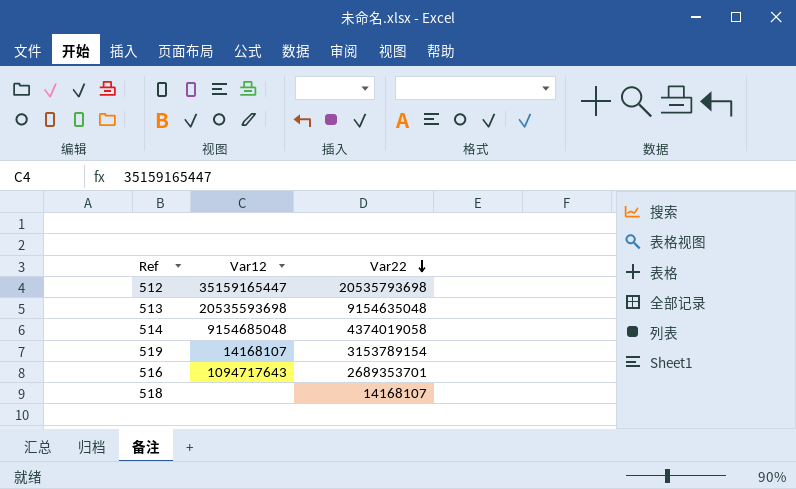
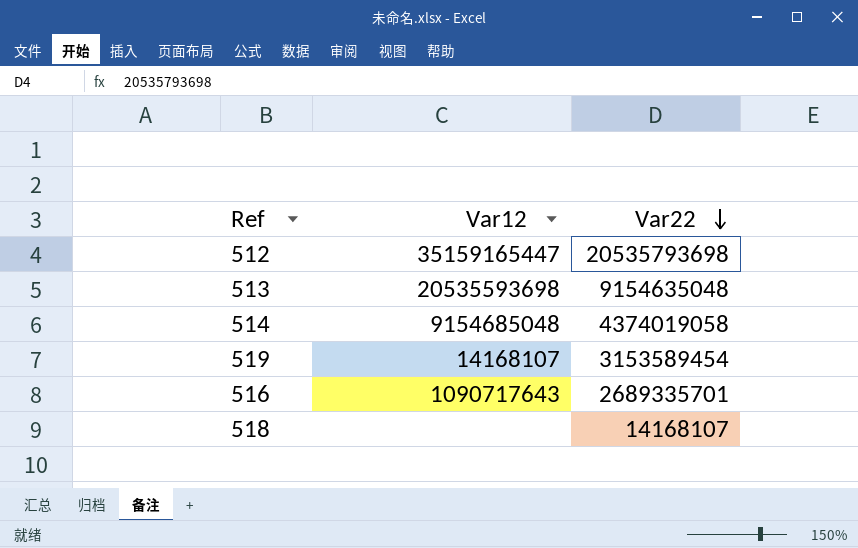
519 | Var22: 3153789154 -> 3153589454
516 | Var12: 1094717643 -> 1090717643
516 | Var22: 2689353701 -> 2689335701

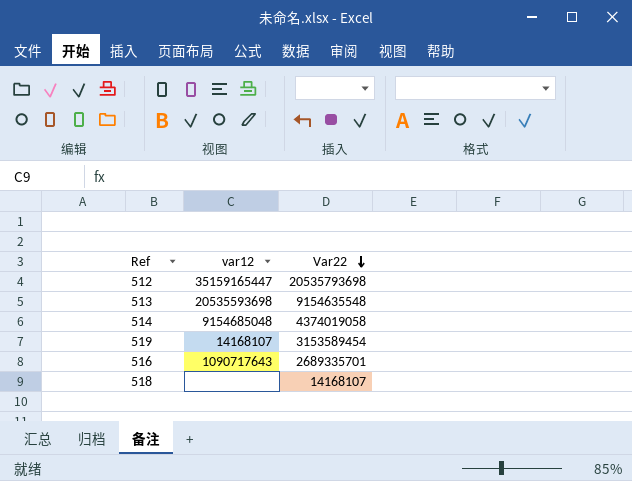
column name: Var12 -> var12
513 | Var22: 9154635048 -> 9154635548

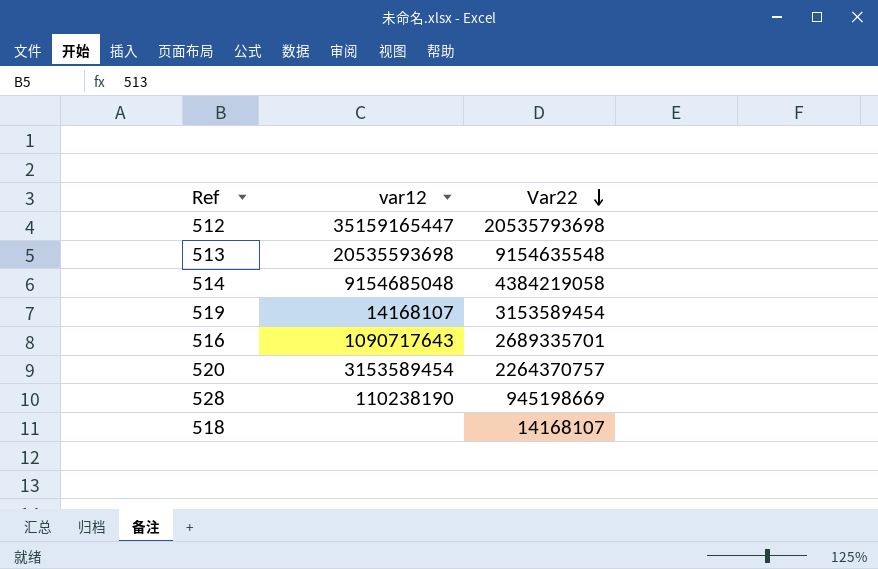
514 | Var22: 4374019058 -> 4384219058
row 520: none -> 3153589454 | 2264370757
row 528: none -> 110238190 | 945198669

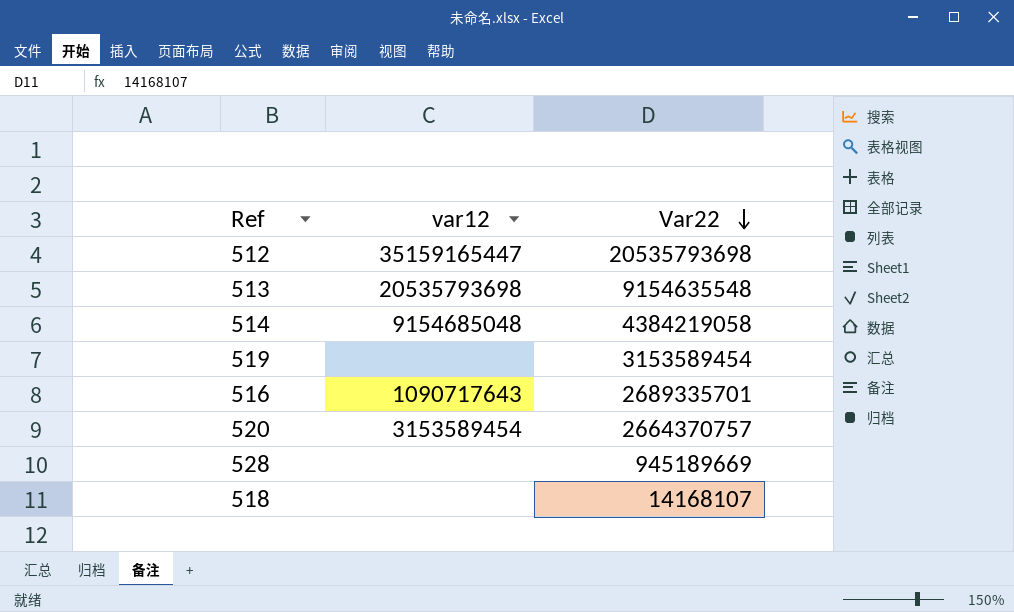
513 | var12: 20535593698 -> 20535793698
519 | var12: 14168107 -> none
520 | Var22: 2264370757 -> 2664370757
528 | var12: 110238190 -> none
528 | Var22: 945198669 -> 945189669

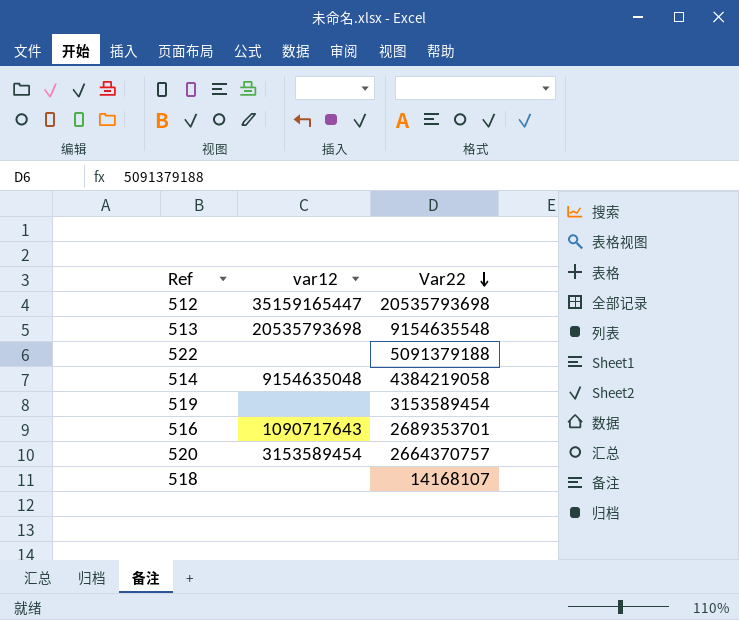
row 528: none | 945189669 -> none
row 522: none -> none | 5091379188
514 | var12: 9154685048 -> 9154635048
516 | Var22: 2689335701 -> 2689353701

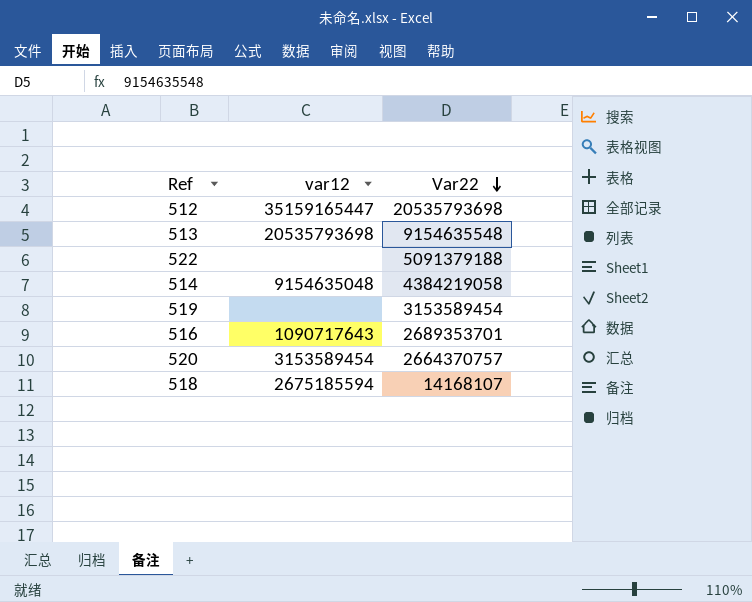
518 | var12: none -> 2675185594

